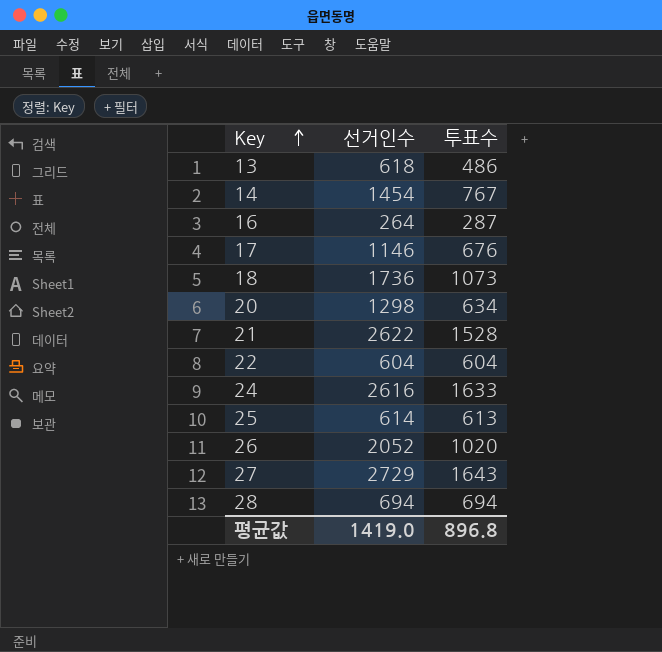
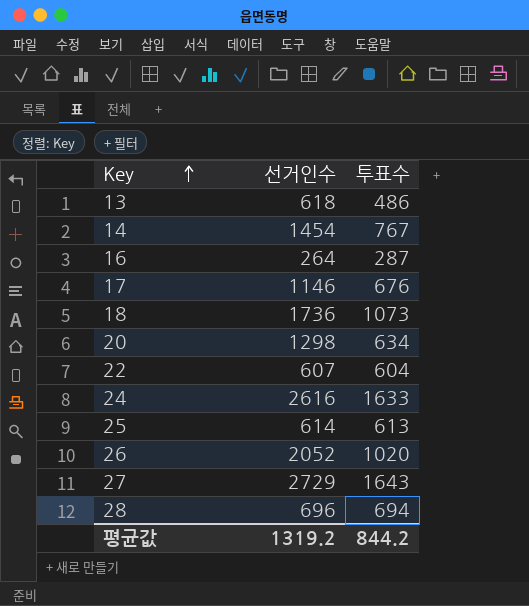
row 21: 2622 | 1528 -> none
22 | 선거인수: 604 -> 607
28 | 선거인수: 694 -> 696
평균값 | 선거인수: 1419.0 -> 1319.2
평균값 | 투표수: 896.8 -> 844.2

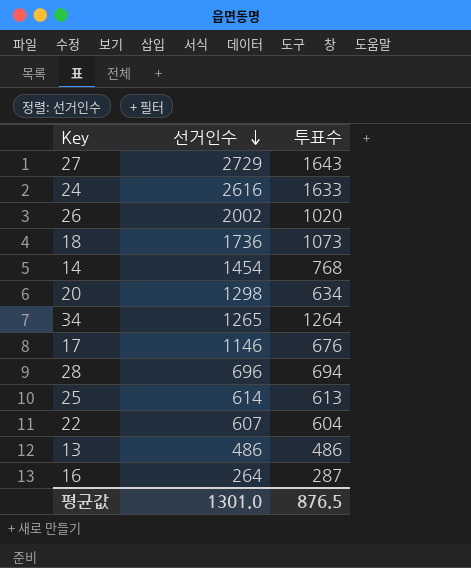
row order: Key ascending -> 선거인수 descending
26 | 선거인수: 2052 -> 2002
14 | 투표수: 767 -> 768
row 34: none -> 1265 | 1264
13 | 선거인수: 618 -> 486
평균값 | 선거인수: 1319.2 -> 1301.0
평균값 | 투표수: 844.2 -> 876.5

